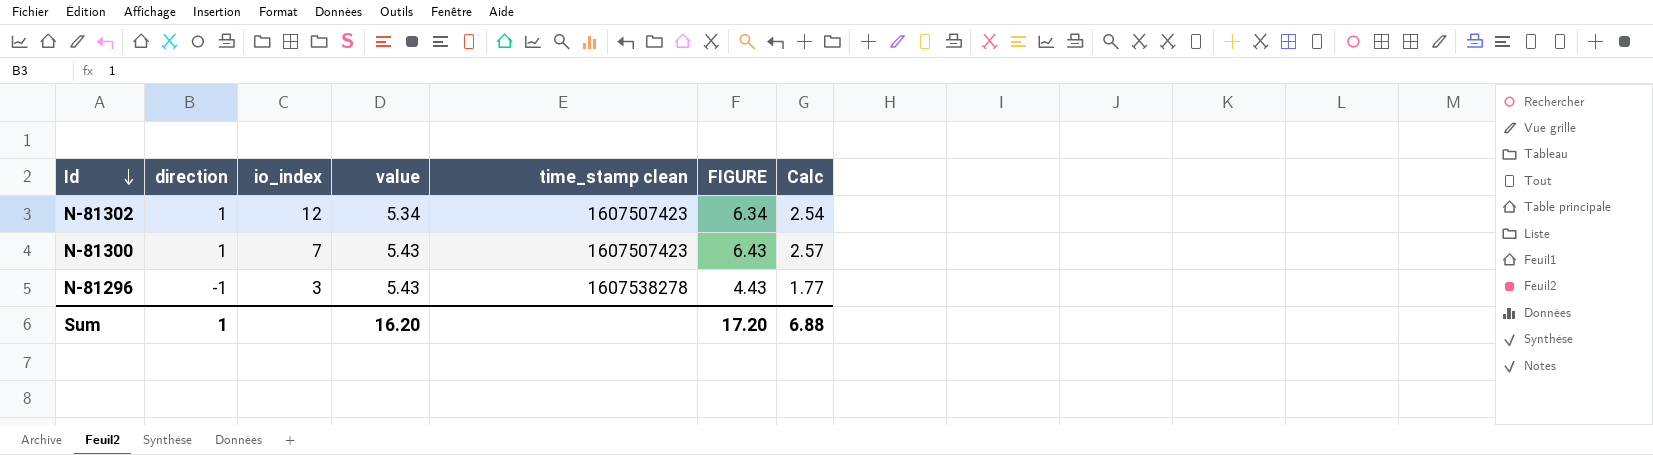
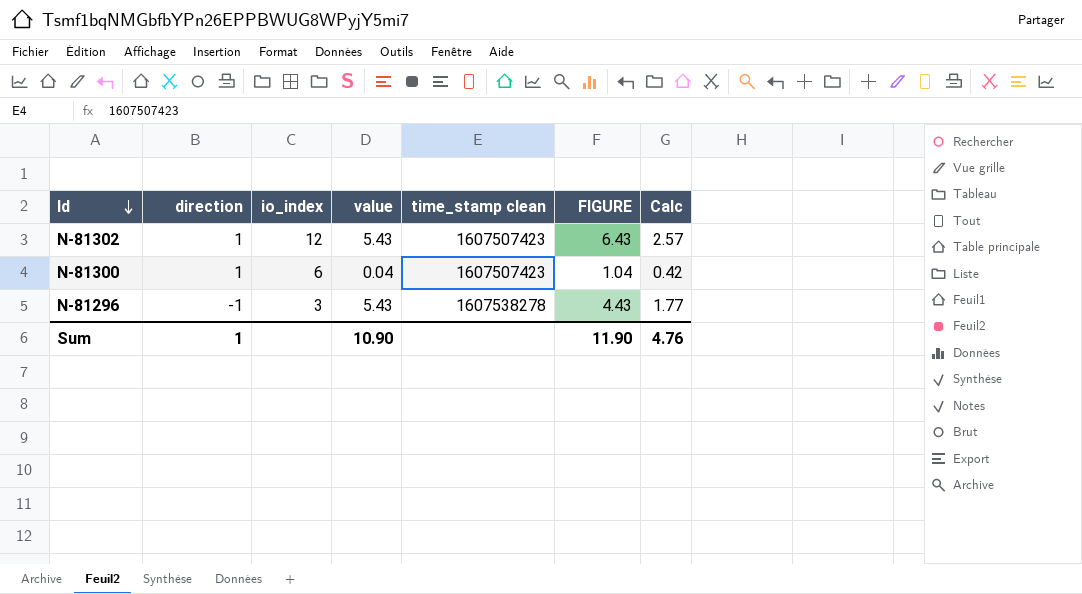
N-81302 | value: 5.34 -> 5.43
N-81302 | FIGURE: 6.34 -> 6.43
N-81302 | Calc: 2.54 -> 2.57
N-81300 | io_index: 7 -> 6
N-81300 | value: 5.43 -> 0.04
N-81300 | FIGURE: 6.43 -> 1.04
N-81300 | Calc: 2.57 -> 0.42
Sum | value: 16.20 -> 10.90
Sum | FIGURE: 17.20 -> 11.90
Sum | Calc: 6.88 -> 4.76

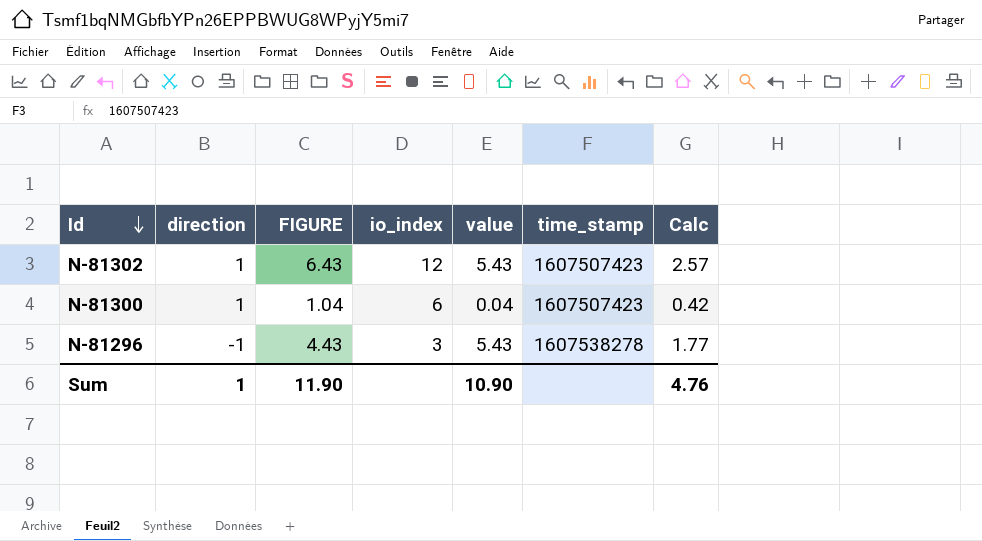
column FIGURE | position: 6 -> 3
column name: time_stamp clean -> time_stamp

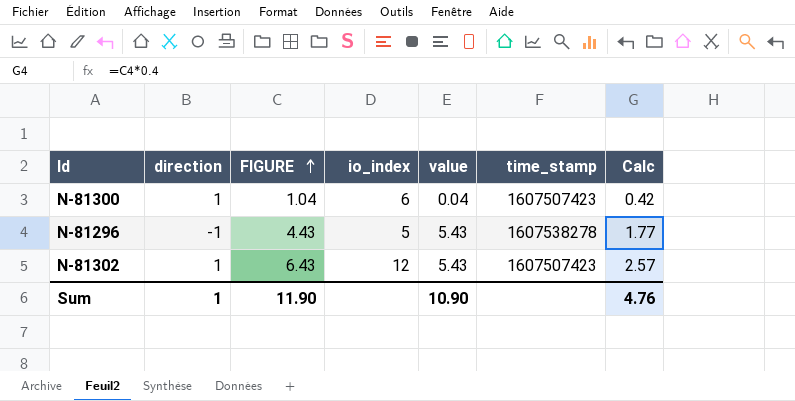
row order: Id descending -> FIGURE ascending
N-81296 | io_index: 3 -> 5

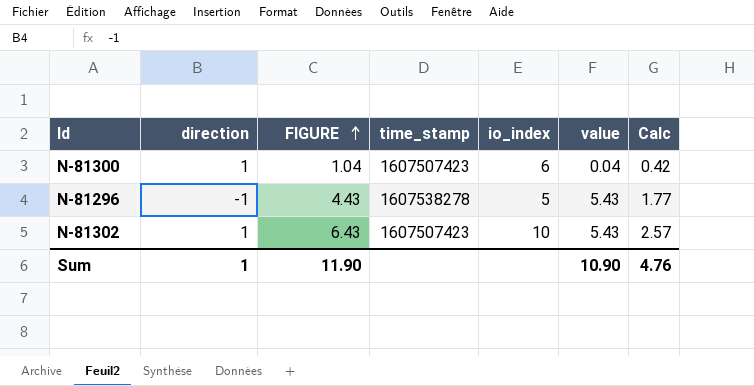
column time_stamp | position: 6 -> 4
N-81302 | io_index: 12 -> 10

